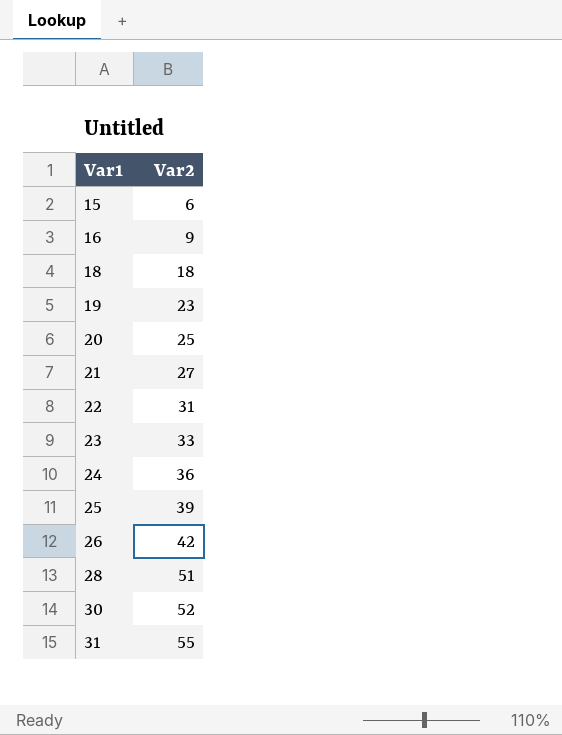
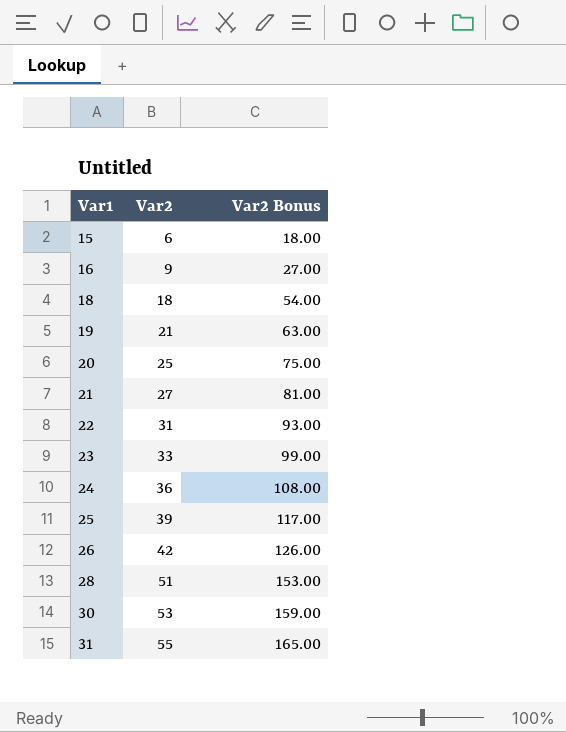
column Var2 Bonus | formula: none -> [Var2] * 3
19 | Var2: 23 -> 21
30 | Var2: 52 -> 53

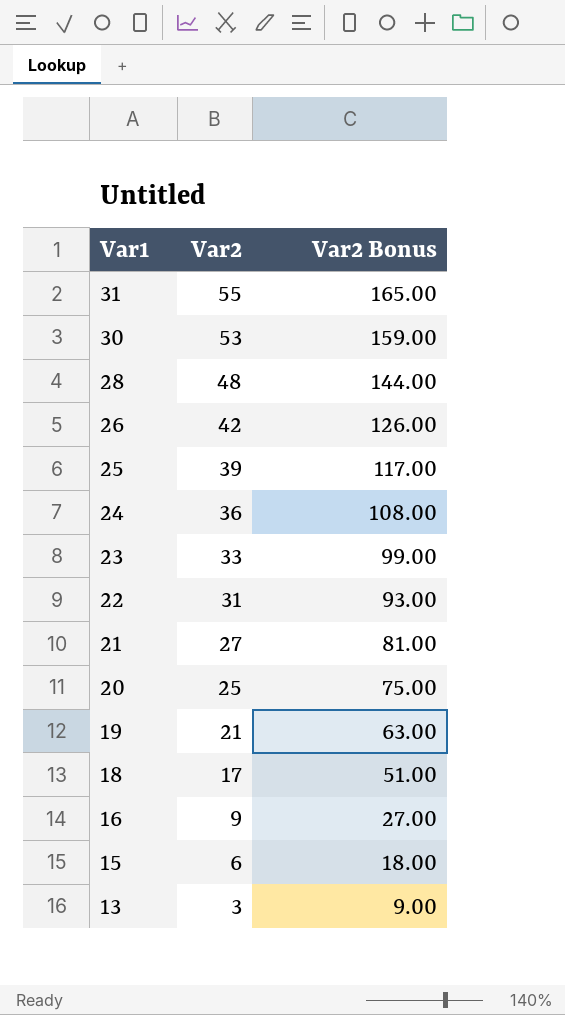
row order: Var1 ascending -> Var1 descending
28 | Var2: 51 -> 48
28 | Var2 Bonus: 153.00 -> 144.00
18 | Var2: 18 -> 17
18 | Var2 Bonus: 54.00 -> 51.00
row 13: none -> 3 | 9.00

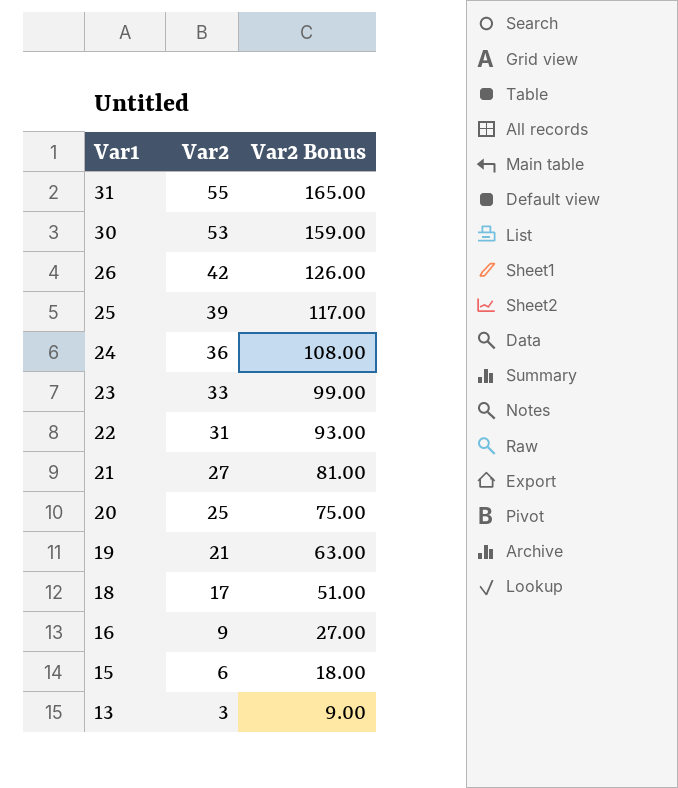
row 28: 48 | 144.00 -> none

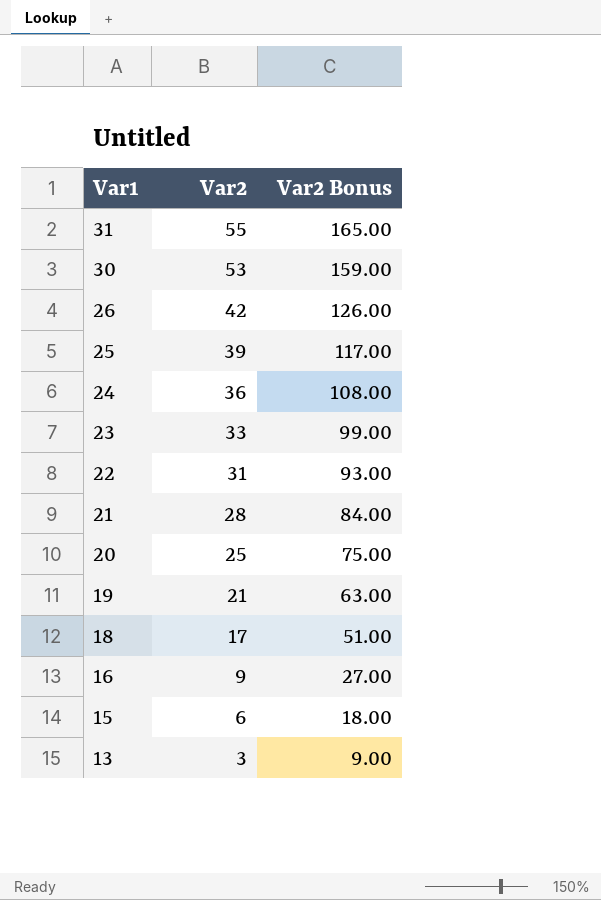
21 | Var2: 27 -> 28
21 | Var2 Bonus: 81.00 -> 84.00

